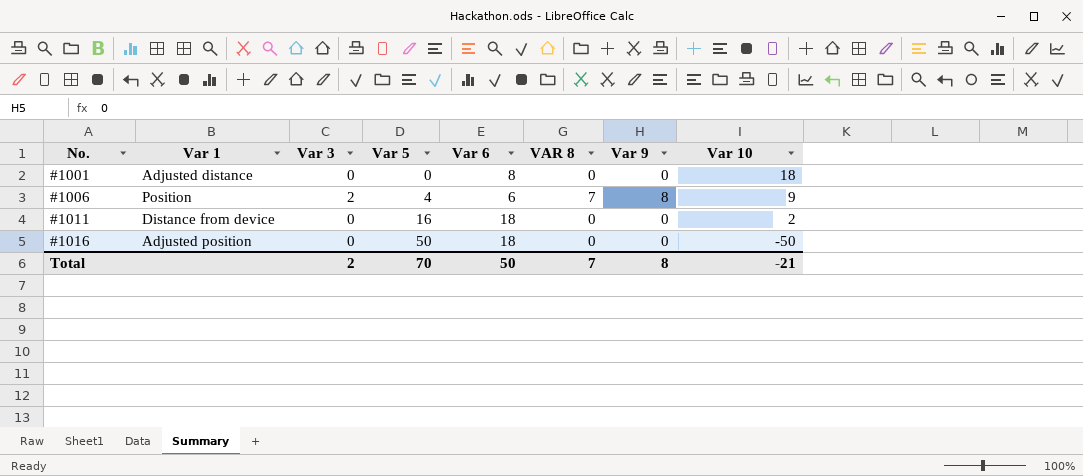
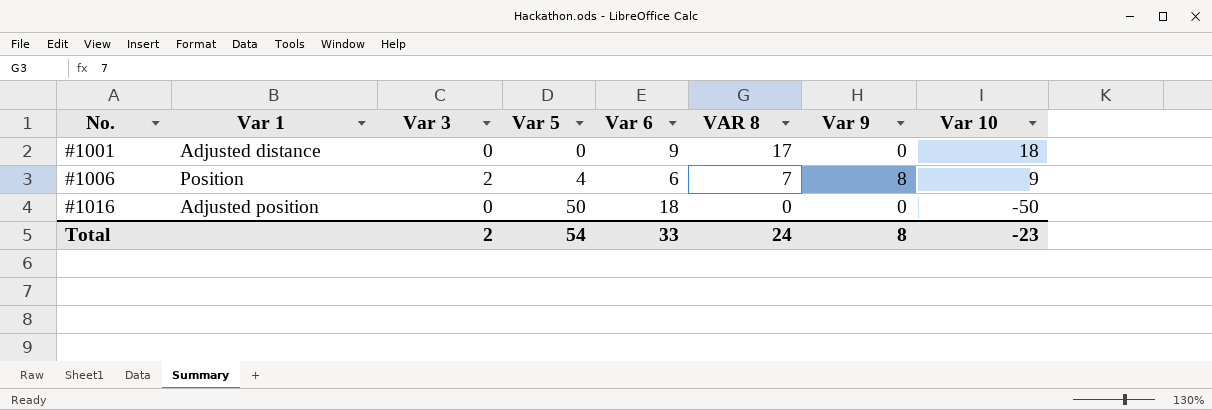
row #1011: Distance from device | 0 | 16 | 18 | 0 | 0 | 2 -> none
#1001 | Var 6: 8 -> 9
#1001 | VAR 8: 0 -> 17
Total | Var 5: 70 -> 54
Total | Var 6: 50 -> 33
Total | VAR 8: 7 -> 24
Total | Var 10: -21 -> -23

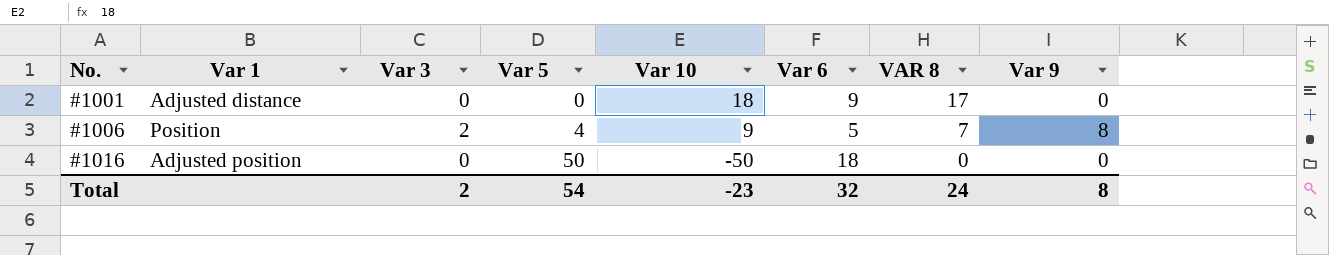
column Var 10 | position: 8 -> 5
#1006 | Var 6: 6 -> 5
Total | Var 6: 33 -> 32

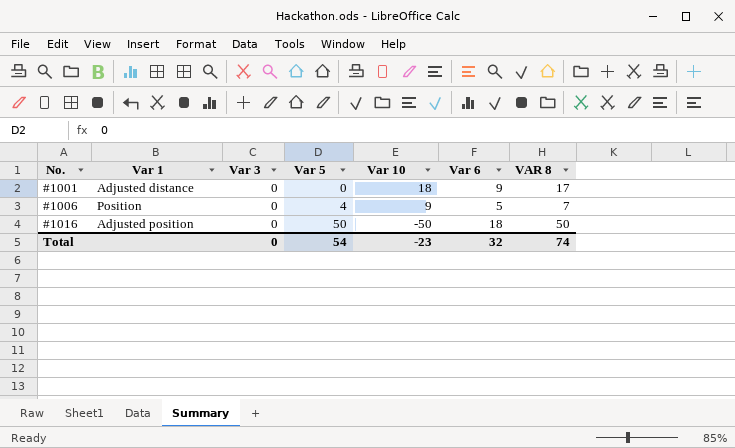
column Var 9 | position: 8 -> none
#1006 | Var 3: 2 -> 0
#1016 | VAR 8: 0 -> 50
Total | Var 3: 2 -> 0
Total | VAR 8: 24 -> 74

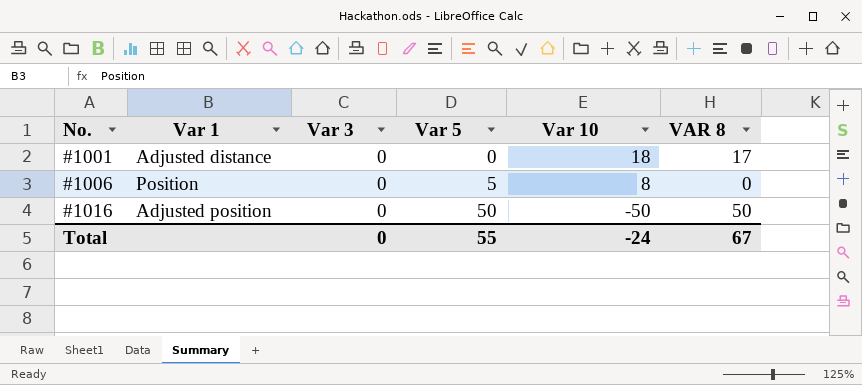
column Var 6 | position: 6 -> none
#1006 | Var 5: 4 -> 5
#1006 | Var 10: 9 -> 8
#1006 | VAR 8: 7 -> 0
Total | Var 5: 54 -> 55
Total | Var 10: -23 -> -24
Total | VAR 8: 74 -> 67

